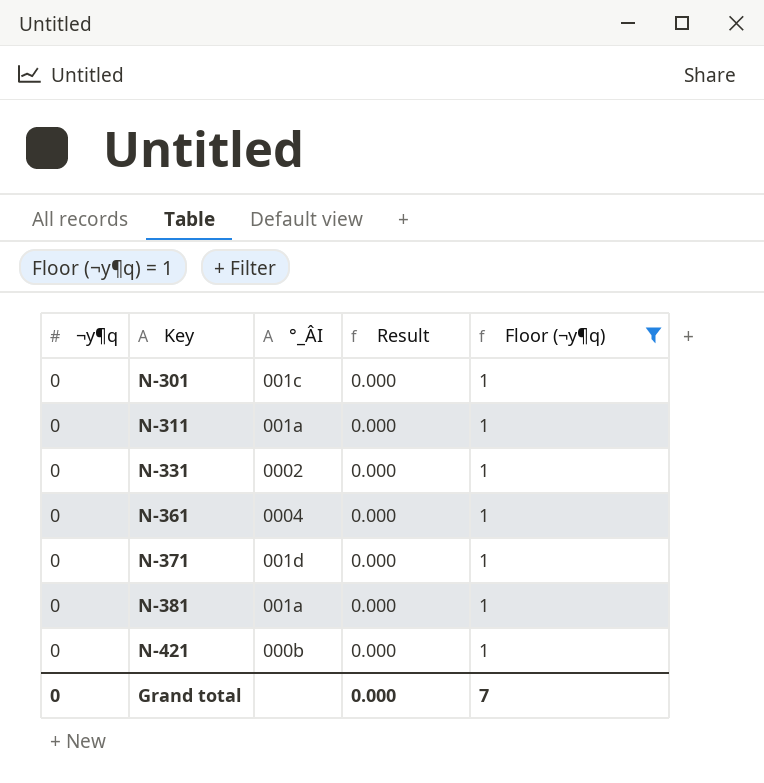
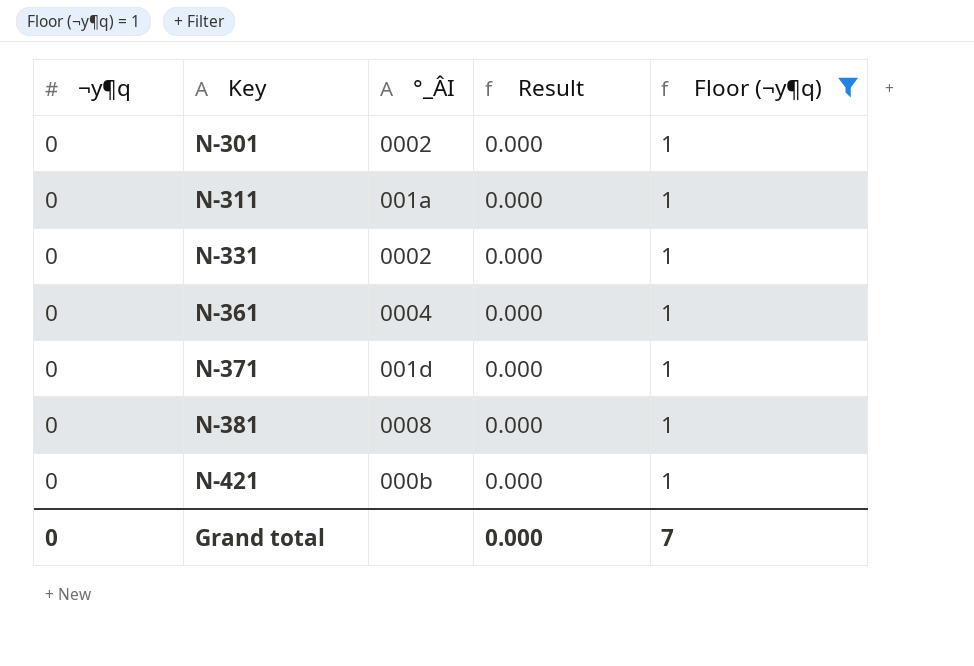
N-301 | °_ÂI: 001c -> 0002
N-381 | °_ÂI: 001a -> 0008

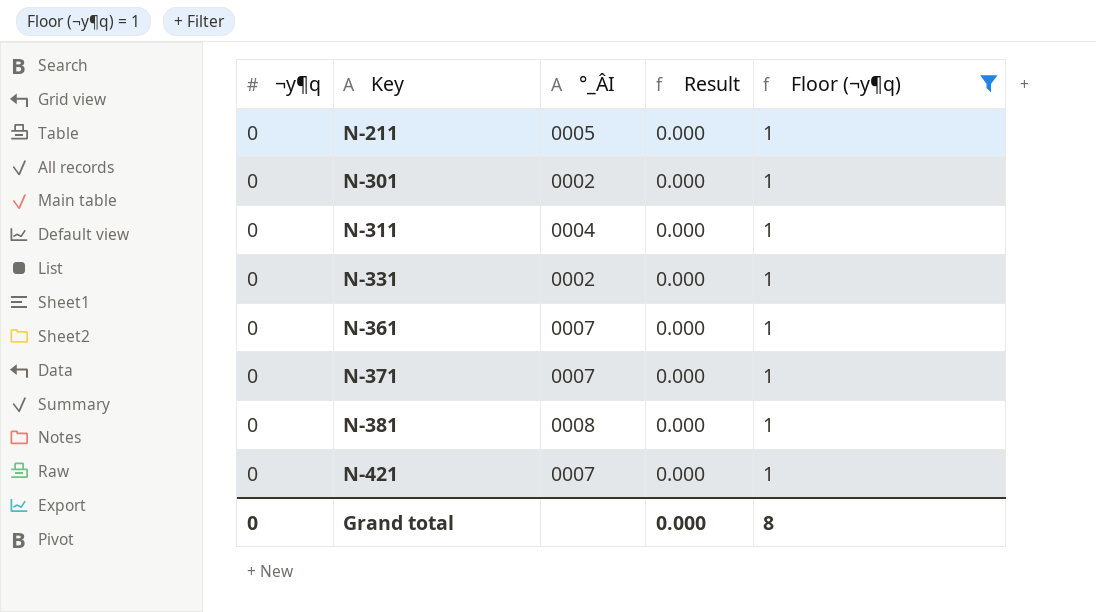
row N-211: none -> 0 | 0005 | 0.000 | 1
N-311 | °_ÂI: 001a -> 0004
N-361 | °_ÂI: 0004 -> 0007
N-371 | °_ÂI: 001d -> 0007
N-421 | °_ÂI: 000b -> 0007
Grand total | Floor (¬y¶q): 7 -> 8

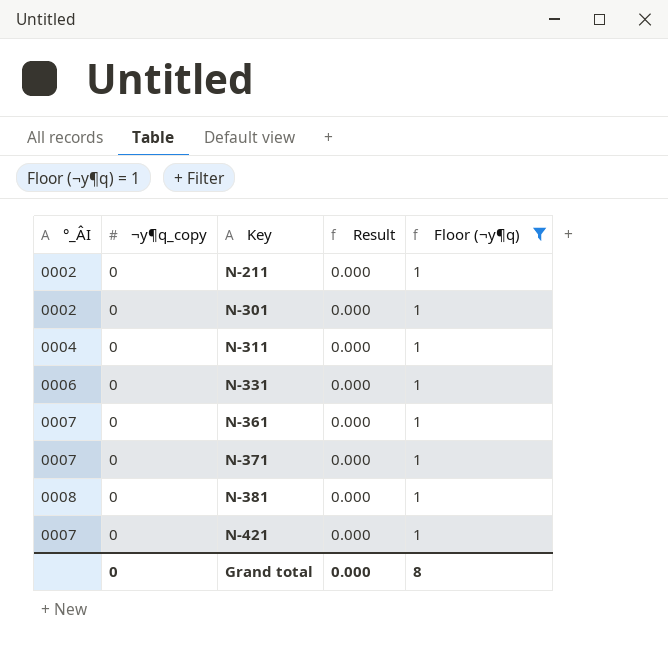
column °_ÂI | position: 3 -> 1
column name: ¬y¶q -> ¬y¶q_copy
N-211 | °_ÂI: 0005 -> 0002
N-331 | °_ÂI: 0002 -> 0006

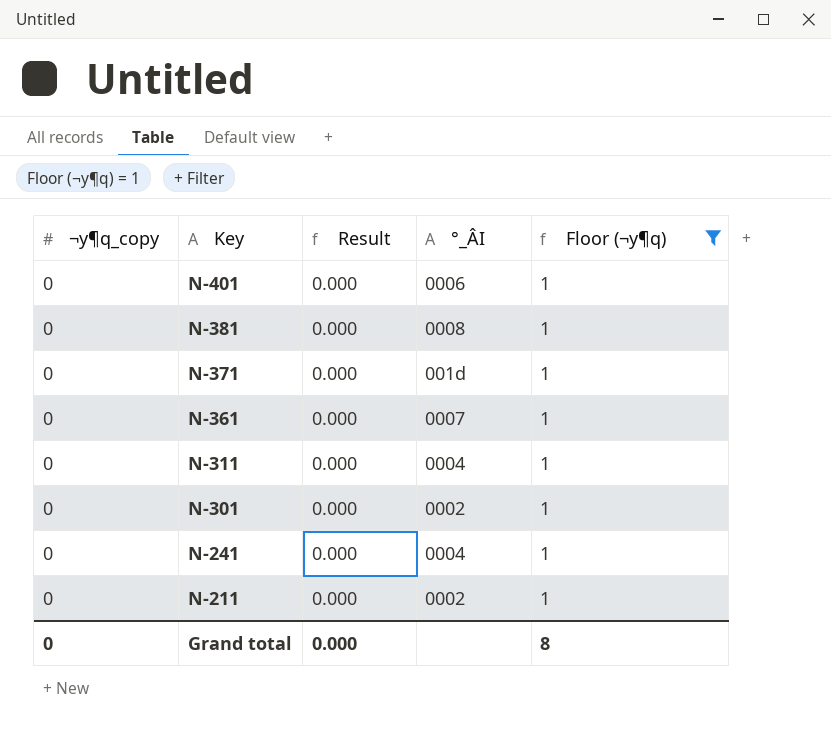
row order: Key ascending -> Key descending
column °_ÂI | position: 1 -> 4
row N-331: 0006 | 0 | 0.000 | 1 -> none
row N-421: 0007 | 0 | 0.000 | 1 -> none
row N-401: none -> 0 | 0.000 | 0006 | 1
N-371 | °_ÂI: 0007 -> 001d
row N-241: none -> 0 | 0.000 | 0004 | 1

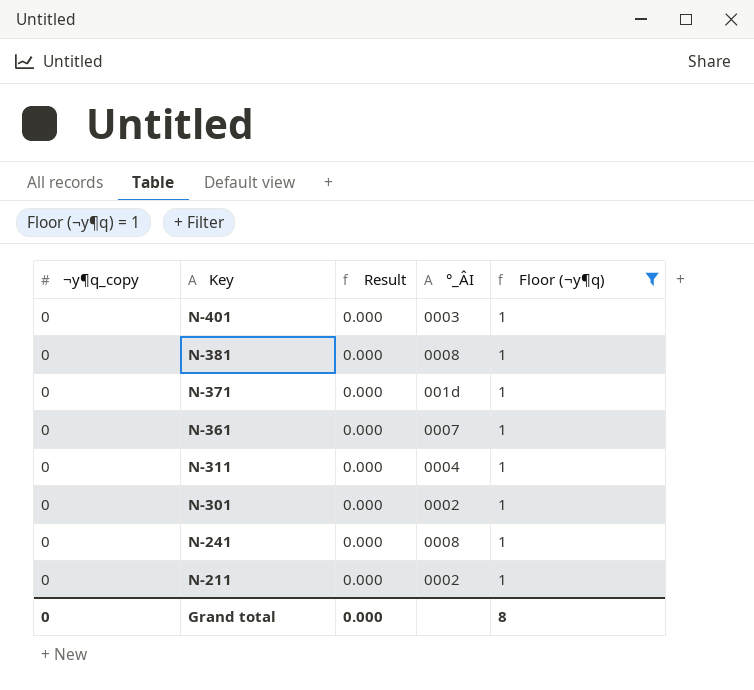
N-401 | °_ÂI: 0006 -> 0003
N-241 | °_ÂI: 0004 -> 0008

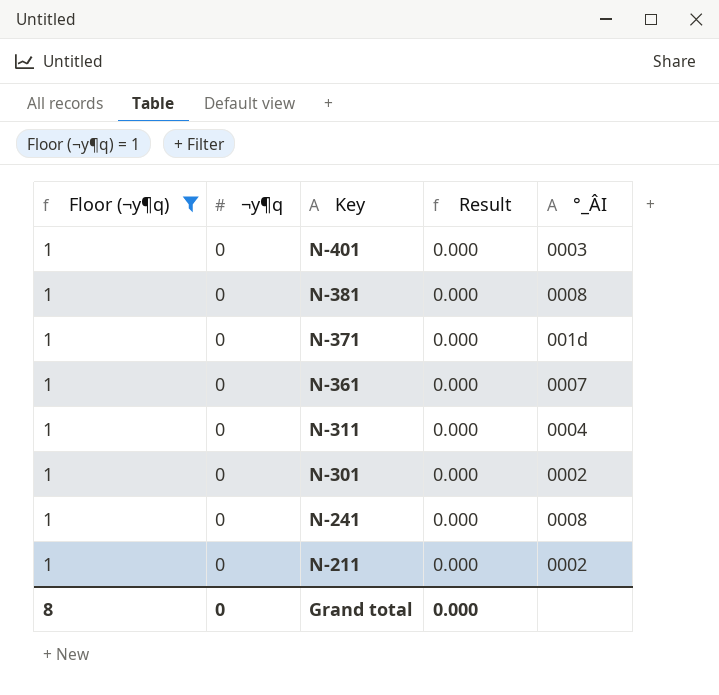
column Floor (¬y¶q) | position: 5 -> 1
column name: ¬y¶q_copy -> ¬y¶q

